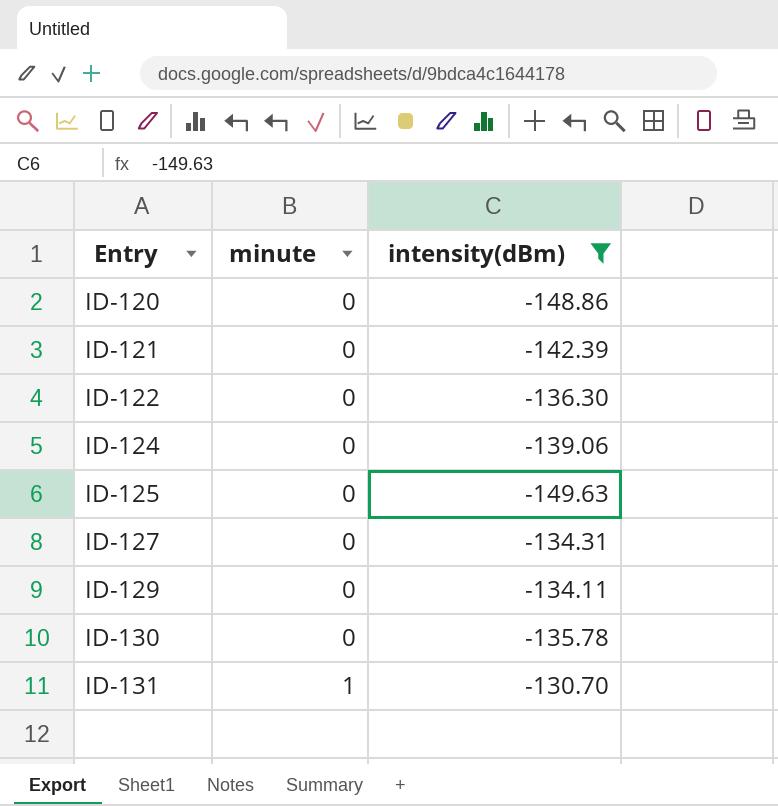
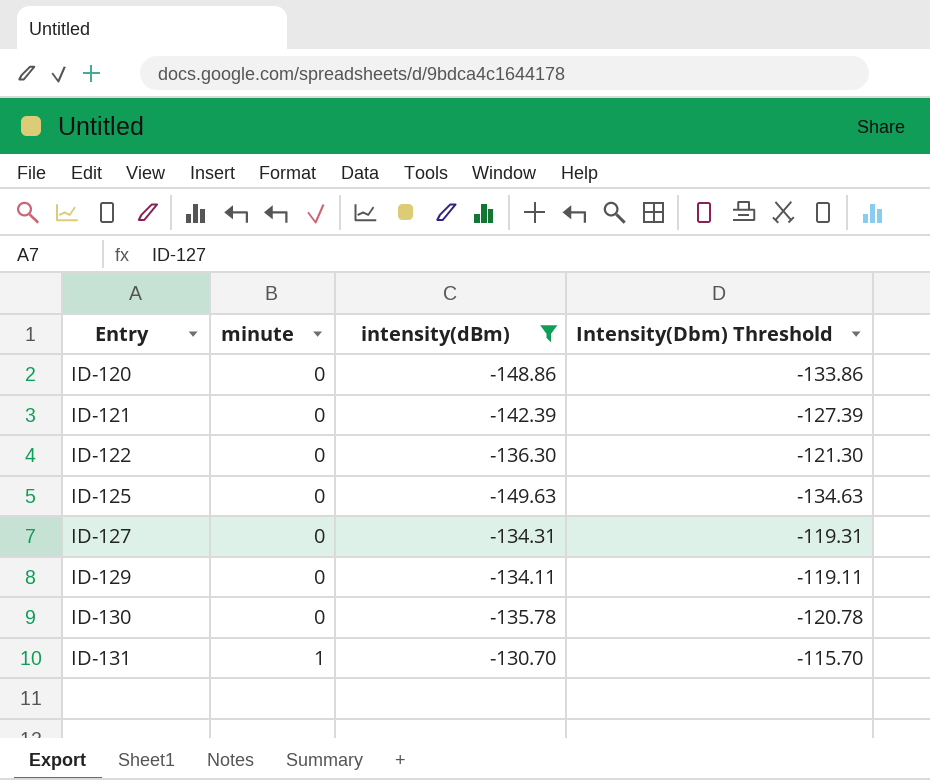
column Intensity(Dbm) Threshold | formula: none -> [intensity(dBm)] + 15
row ID-124: 0 | -139.06 -> none

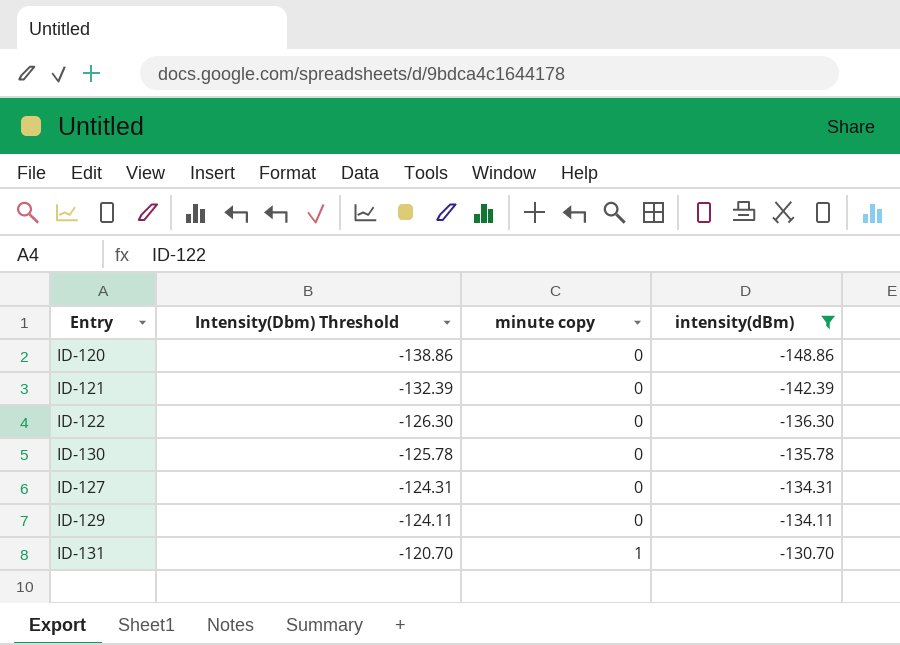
row order: Entry ascending -> Intensity(Dbm) Threshold ascending
column Intensity(Dbm) Threshold | formula: [intensity(dBm)] + 15 -> [intensity(dBm)] + 10
column Intensity(Dbm) Threshold | position: 4 -> 2
column name: minute -> minute copy
row ID-125: 0 | -149.63 | -134.63 -> none

